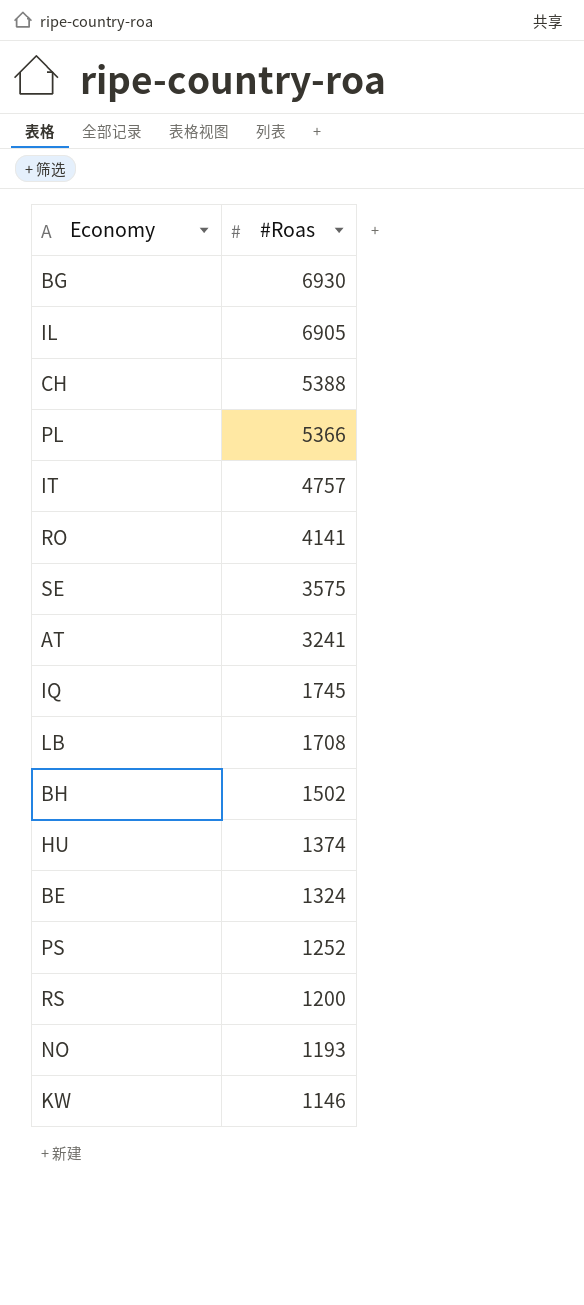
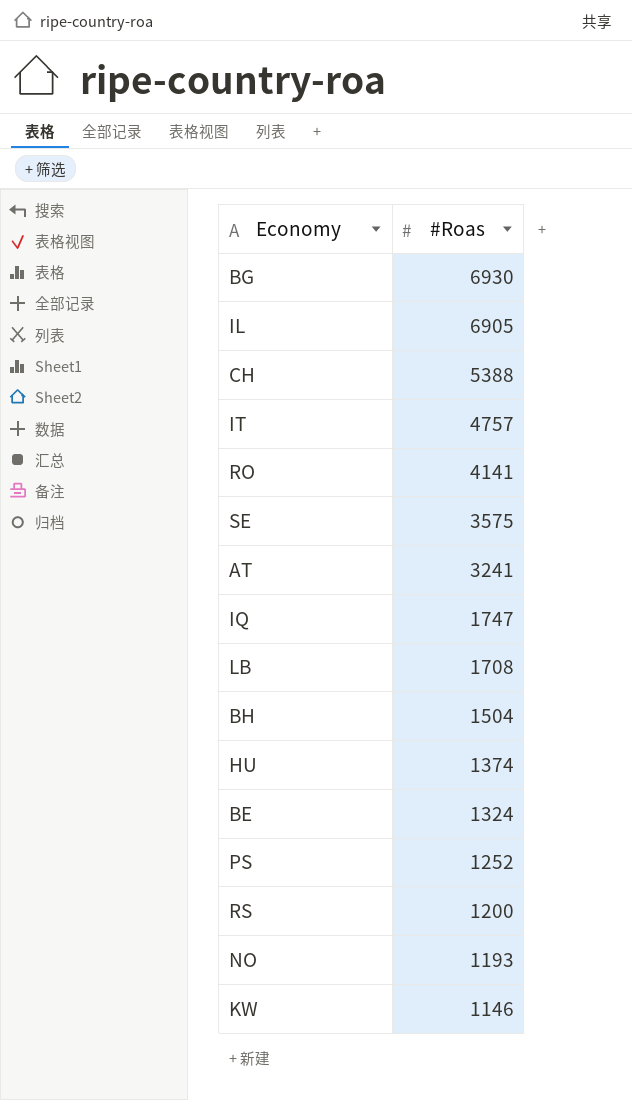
row PL: 5366 -> none
IQ | #Roas: 1745 -> 1747
BH | #Roas: 1502 -> 1504

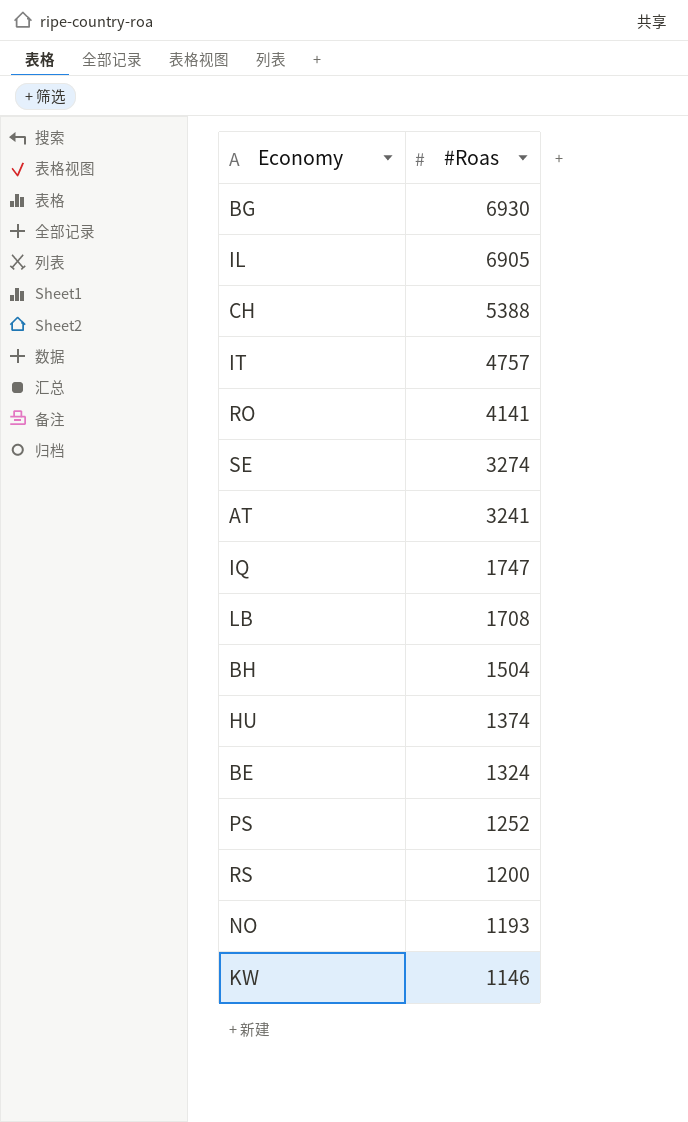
SE | #Roas: 3575 -> 3274

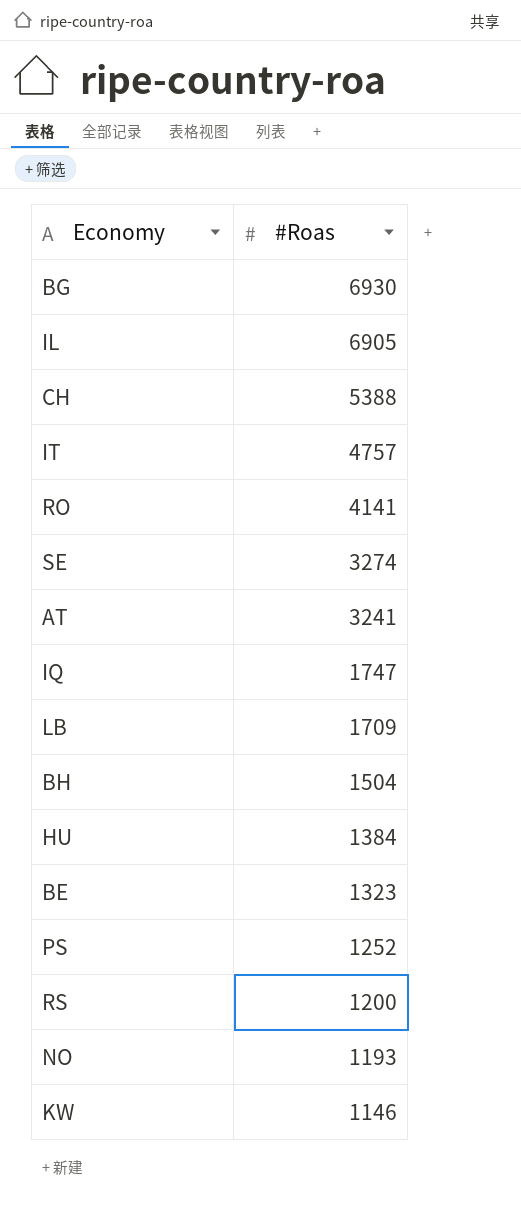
LB | #Roas: 1708 -> 1709
HU | #Roas: 1374 -> 1384
BE | #Roas: 1324 -> 1323

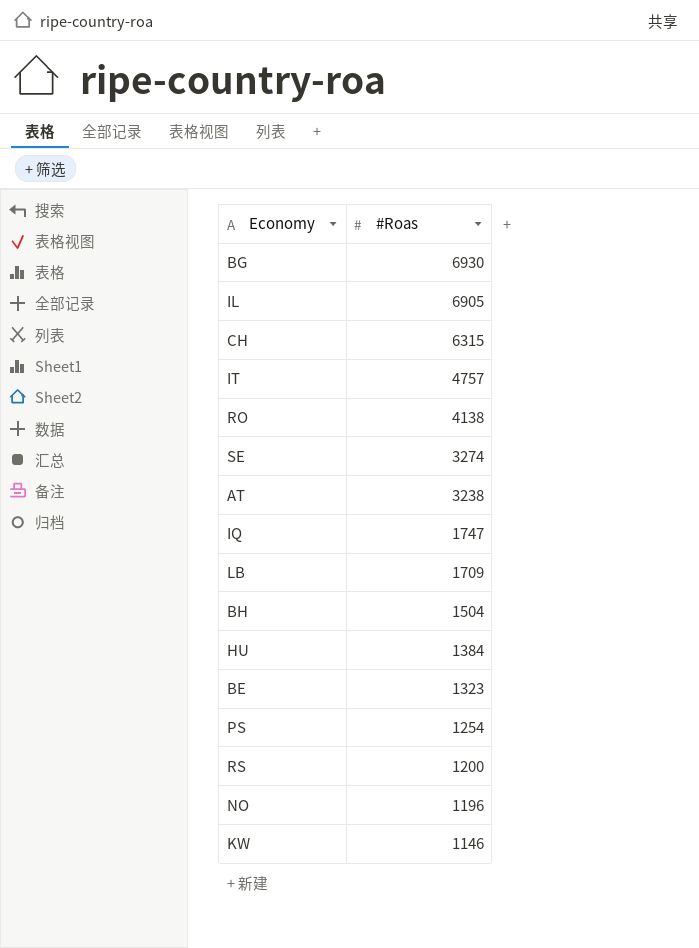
CH | #Roas: 5388 -> 6315
RO | #Roas: 4141 -> 4138
AT | #Roas: 3241 -> 3238
PS | #Roas: 1252 -> 1254
NO | #Roas: 1193 -> 1196

